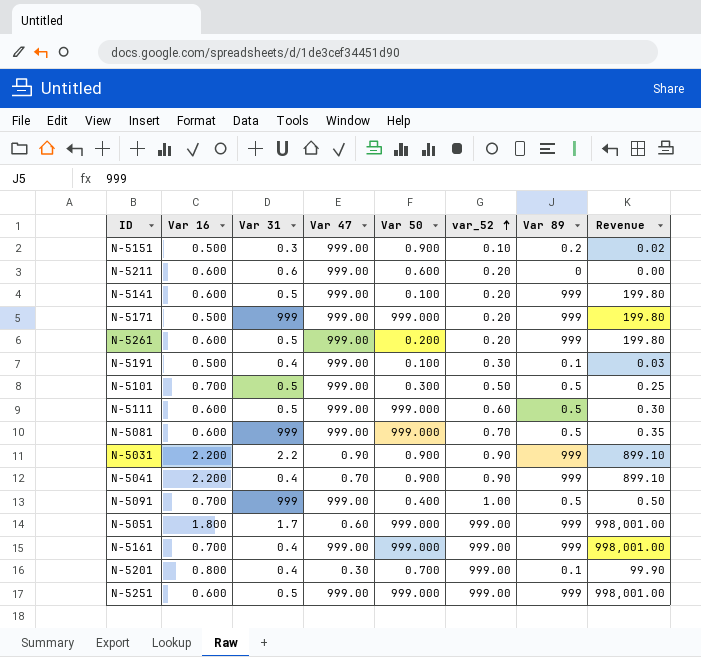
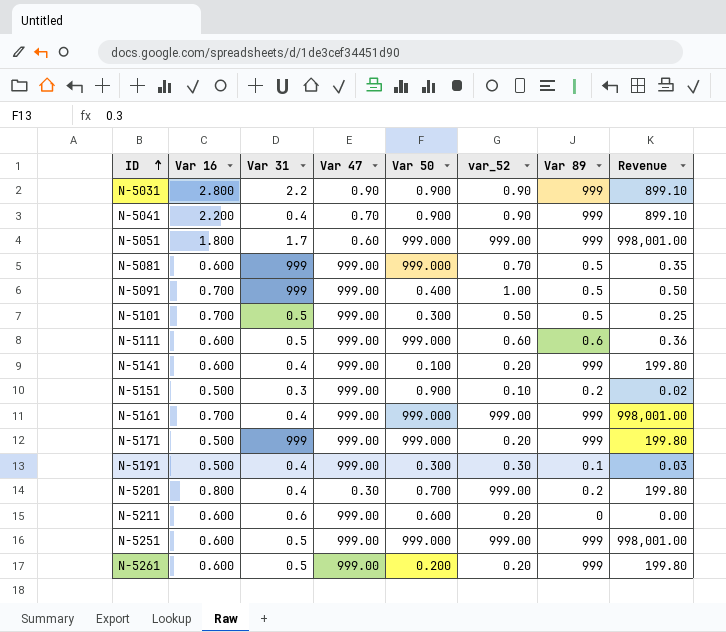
row order: var_52 ascending -> ID ascending
N-5031 | Var 16: 2.200 -> 2.800
N-5111 | Var 89: 0.5 -> 0.6
N-5111 | Revenue: 0.30 -> 0.36
N-5141 | Var 31: 0.5 -> 0.4
N-5191 | Var 50: 0.100 -> 0.300
N-5201 | Var 89: 0.1 -> 0.2
N-5201 | Revenue: 99.90 -> 199.80

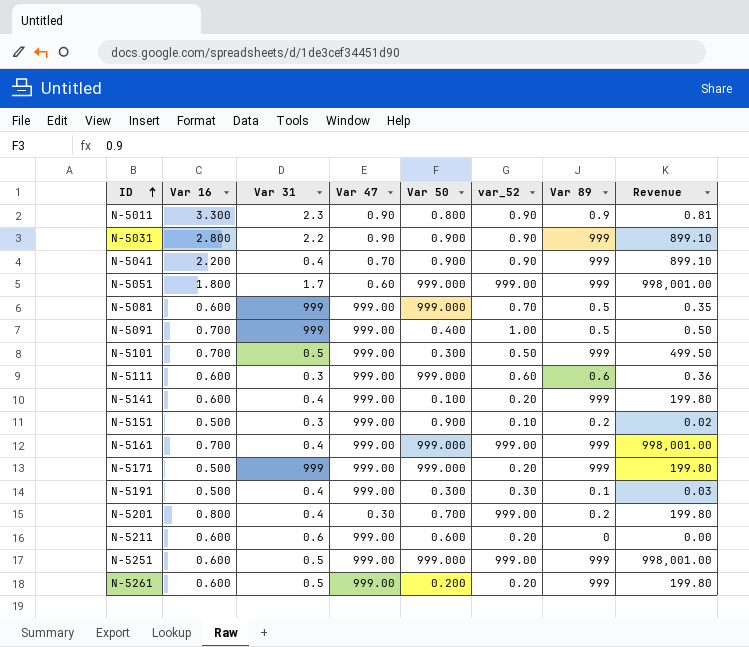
row N-5011: none -> 3.300 | 2.3 | 0.90 | 0.800 | 0.90 | 0.9 | 0.81
N-5101 | Var 89: 0.5 -> 999
N-5101 | Revenue: 0.25 -> 499.50
N-5111 | Var 31: 0.5 -> 0.3

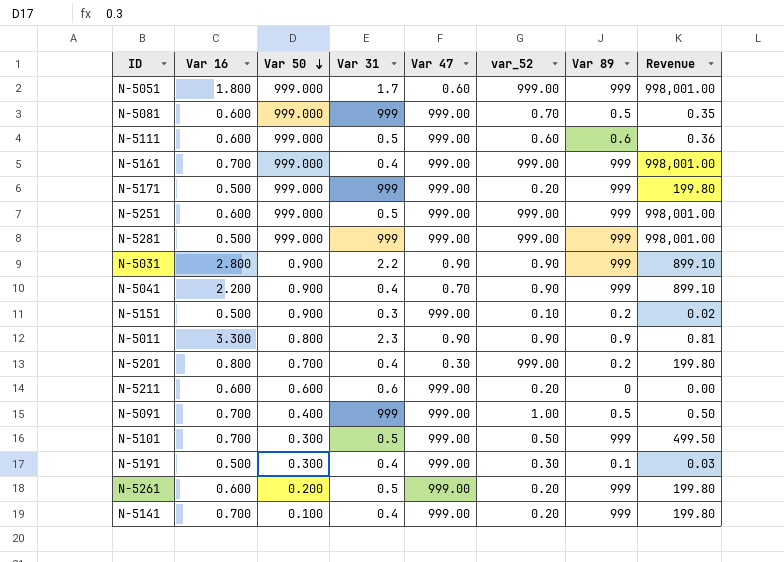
row order: ID ascending -> Var 50 descending
column Var 50 | position: 5 -> 3
N-5111 | Var 31: 0.3 -> 0.5
row N-5281: none -> 0.500 | 999.000 | 999 | 999.00 | 999.00 | 999 | 998,001.00
N-5141 | Var 16: 0.600 -> 0.700

